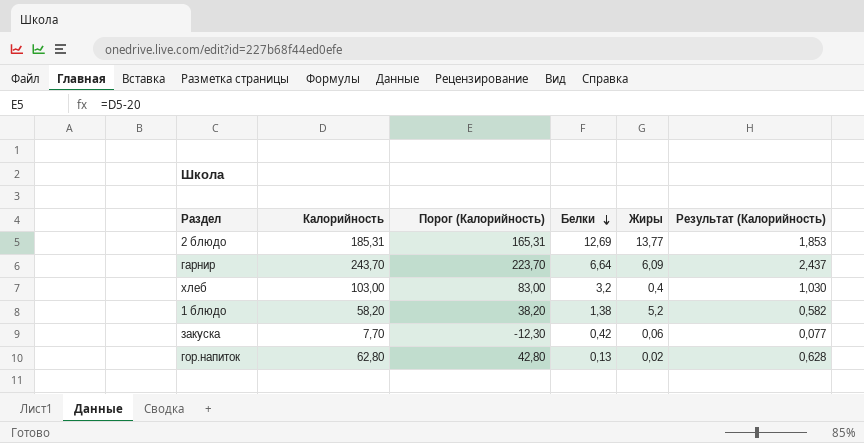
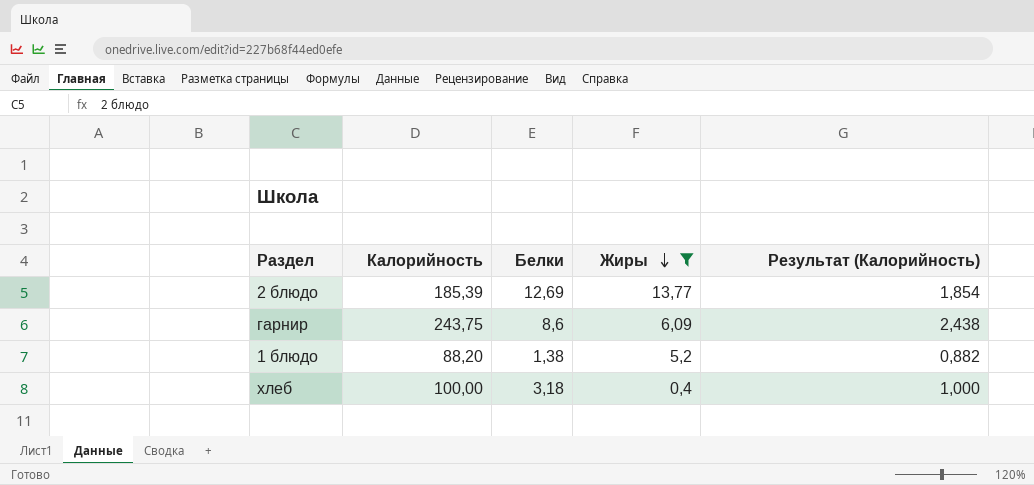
filter: none -> Жиры >= 0,4
row order: Белки descending -> Жиры descending
column Порог (Калорийность) | formula: [Калорийность] - 20 -> none
2 блюдо | Калорийность: 185,31 -> 185,39
2 блюдо | Результат (Калорийность): 1,853 -> 1,854
гарнир | Калорийность: 243,70 -> 243,75
гарнир | Белки: 6,64 -> 8,6
гарнир | Результат (Калорийность): 2,437 -> 2,438
1 блюдо | Калорийность: 58,20 -> 88,20
1 блюдо | Результат (Калорийность): 0,582 -> 0,882
хлеб | Калорийность: 103,00 -> 100,00
хлеб | Белки: 3,2 -> 3,18
хлеб | Результат (Калорийность): 1,030 -> 1,000

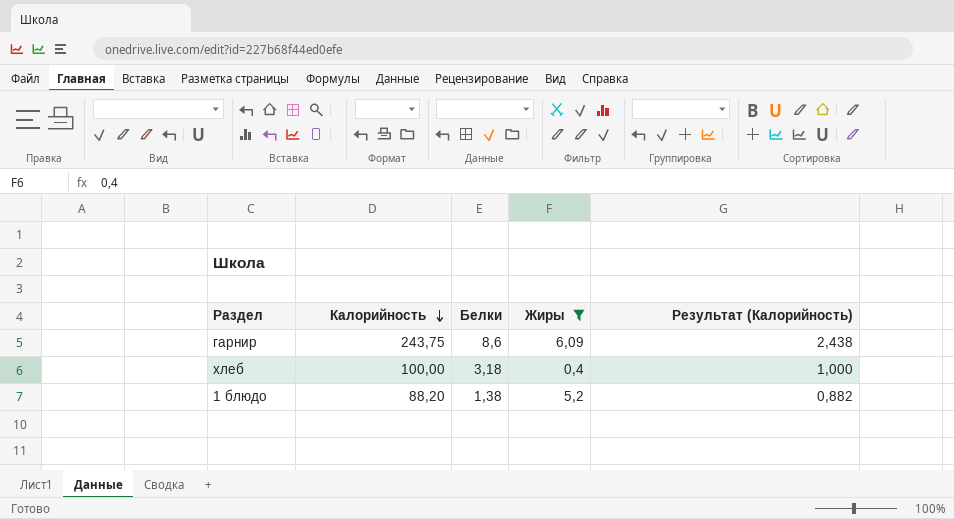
row order: Жиры descending -> Калорийность descending
row 2 блюдо: 185,39 | 12,69 | 13,77 | 1,854 -> none

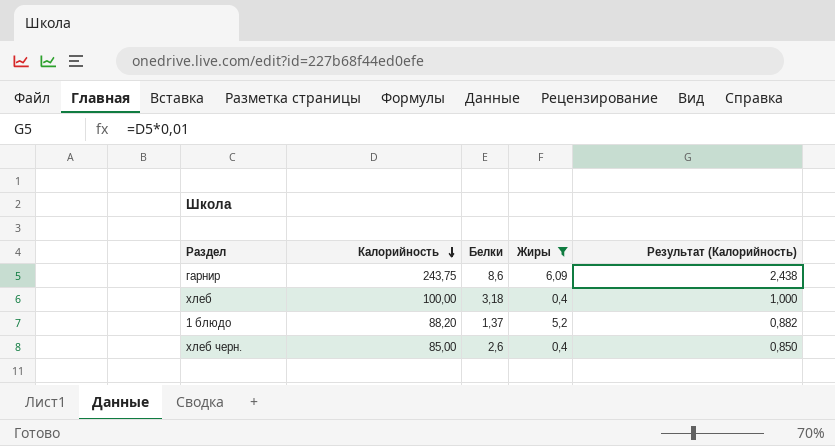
1 блюдо | Белки: 1,38 -> 1,37
row хлеб черн.: none -> 85,00 | 2,6 | 0,4 | 0,850

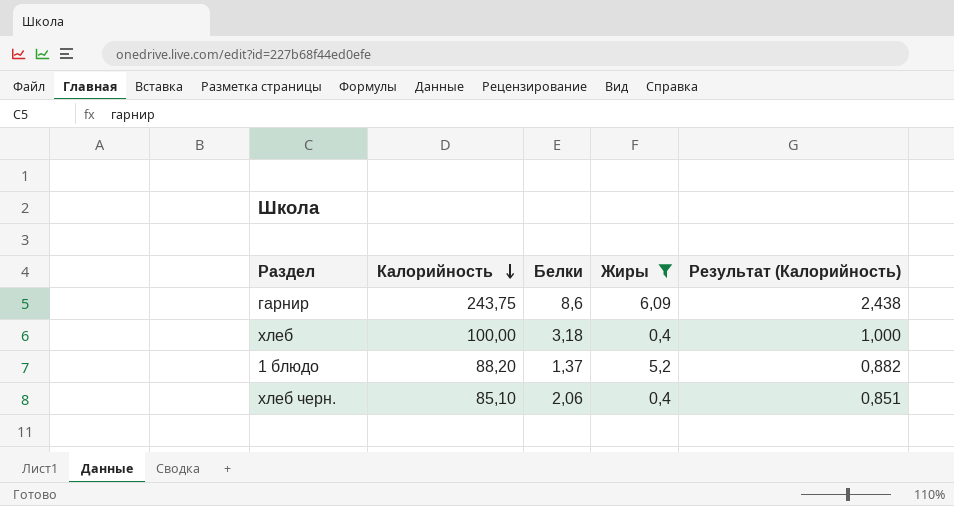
хлеб черн. | Калорийность: 85,00 -> 85,10
хлеб черн. | Белки: 2,6 -> 2,06
хлеб черн. | Результат (Калорийность): 0,850 -> 0,851

